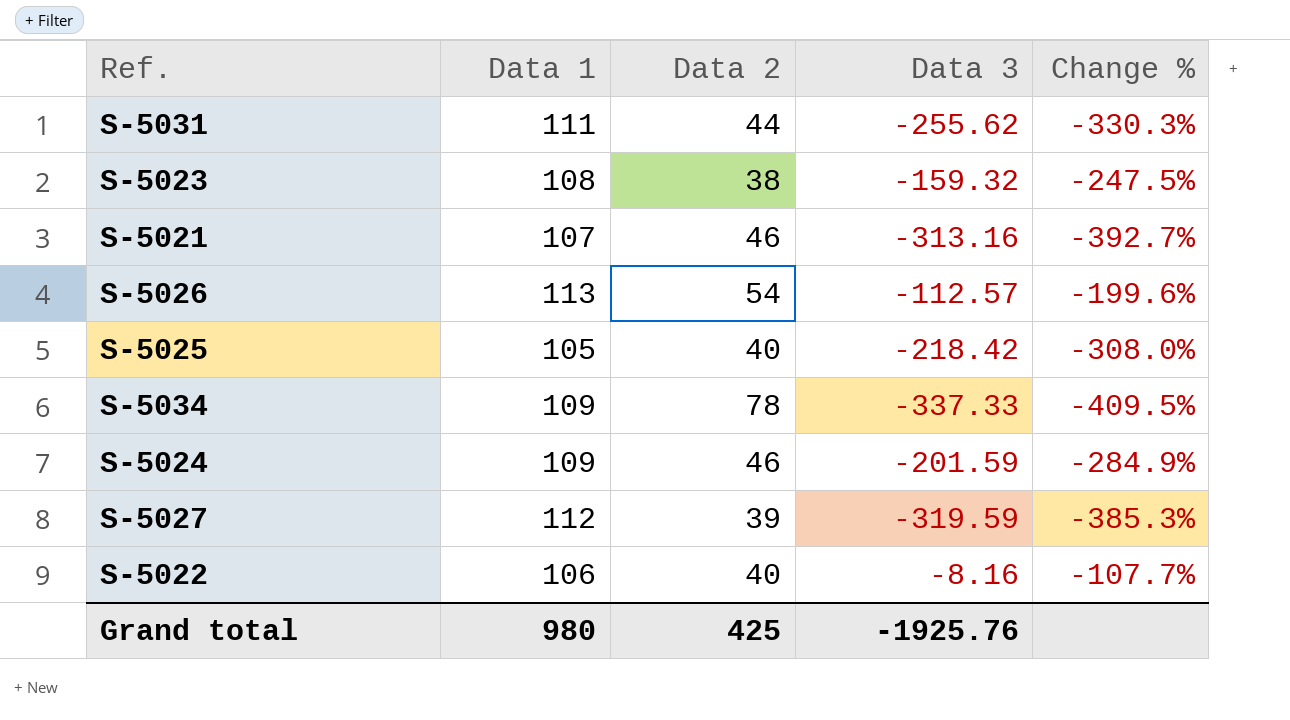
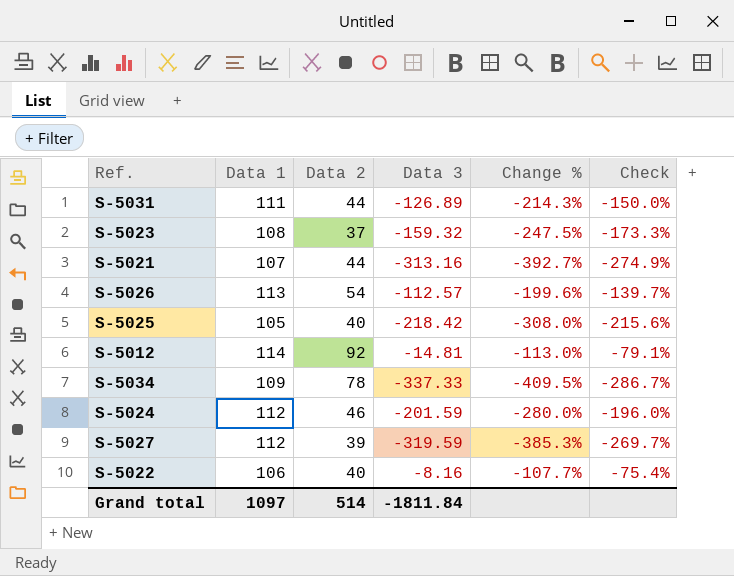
column Check | formula: none -> [Change %] * 0.7
S-5031 | Data 3: -255.62 -> -126.89
S-5031 | Change %: -330.3% -> -214.3%
S-5023 | Data 2: 38 -> 37
S-5021 | Data 2: 46 -> 44
row S-5012: none -> 114 | 92 | -14.81 | -113.0% | -79.1%
S-5024 | Data 1: 109 -> 112
S-5024 | Change %: -284.9% -> -280.0%
Grand total | Data 1: 980 -> 1097
Grand total | Data 2: 425 -> 514
Grand total | Data 3: -1925.76 -> -1811.84

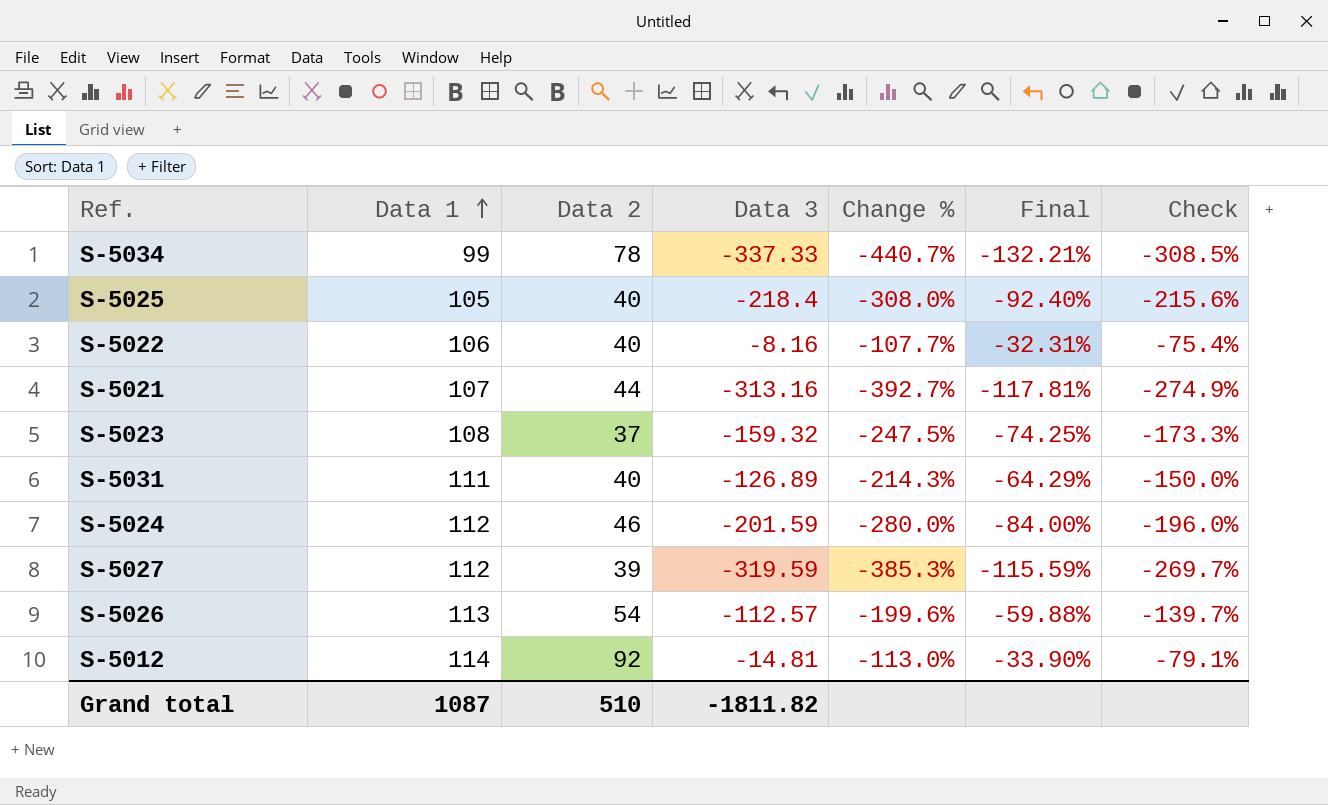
row order: none -> Data 1 ascending
column Final | formula: none -> [Change %] * 0.3
S-5034 | Data 1: 109 -> 99
S-5034 | Change %: -409.5% -> -440.7%
S-5034 | Check: -286.7% -> -308.5%
S-5025 | Data 3: -218.42 -> -218.4
S-5031 | Data 2: 44 -> 40
Grand total | Data 1: 1097 -> 1087
Grand total | Data 2: 514 -> 510
Grand total | Data 3: -1811.84 -> -1811.82

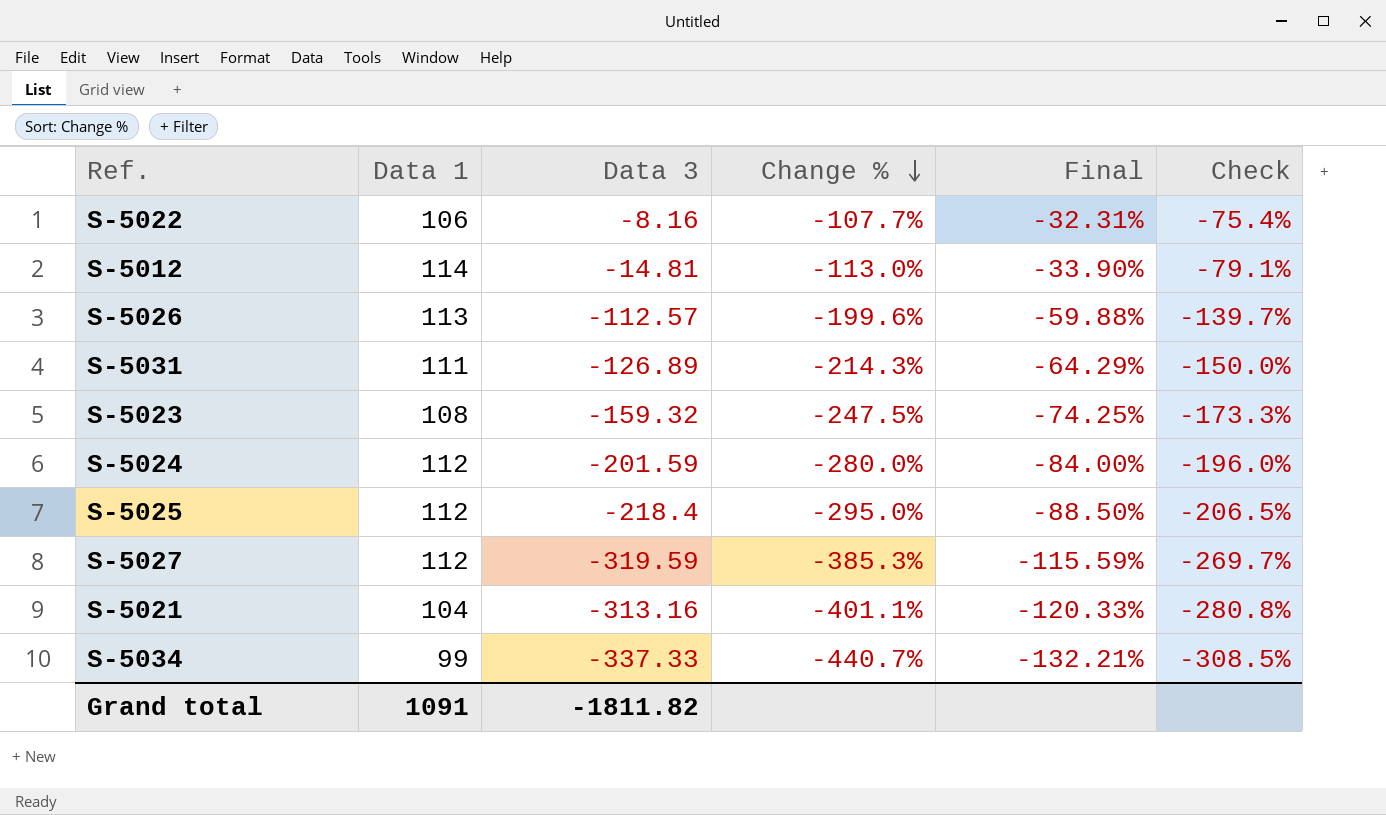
row order: Data 1 ascending -> Change % descending
column Data 2 | position: 3 -> none
S-5025 | Data 1: 105 -> 112
S-5025 | Change %: -308.0% -> -295.0%
S-5025 | Final: -92.40% -> -88.50%
S-5025 | Check: -215.6% -> -206.5%
S-5021 | Data 1: 107 -> 104
S-5021 | Change %: -392.7% -> -401.1%
S-5021 | Final: -117.81% -> -120.33%
S-5021 | Check: -274.9% -> -280.8%
Grand total | Data 1: 1087 -> 1091

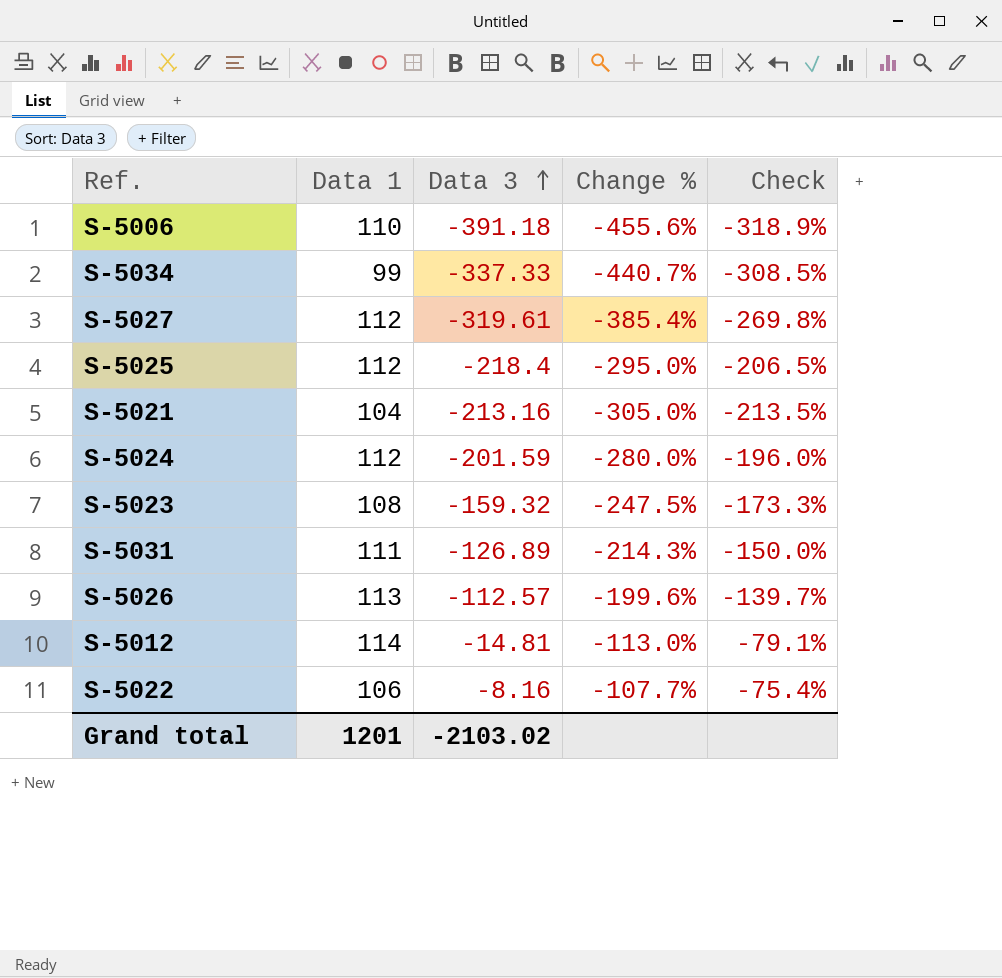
row order: Change % descending -> Data 3 ascending
column Final | formula: [Change %] * 0.3 -> none
row S-5006: none -> 110 | -391.18 | -455.6% | -318.9%
S-5027 | Data 3: -319.59 -> -319.61
S-5027 | Change %: -385.3% -> -385.4%
S-5027 | Check: -269.7% -> -269.8%
S-5021 | Data 3: -313.16 -> -213.16
S-5021 | Change %: -401.1% -> -305.0%
S-5021 | Check: -280.8% -> -213.5%
Grand total | Data 1: 1091 -> 1201
Grand total | Data 3: -1811.82 -> -2103.02

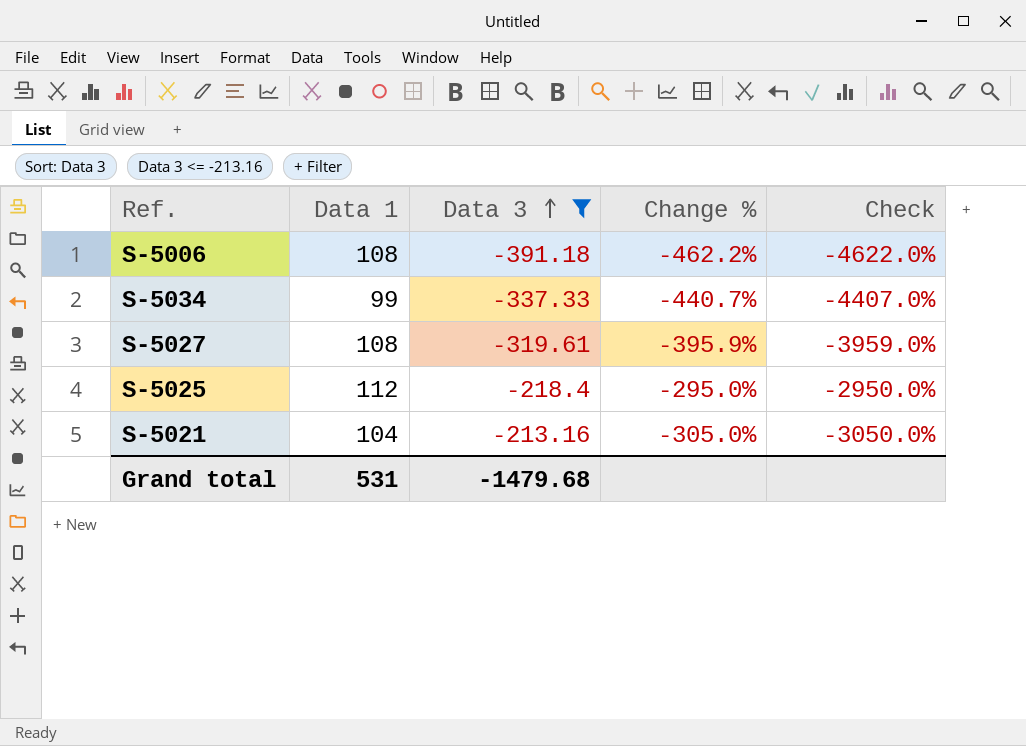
filter: none -> Data 3 <= -213.16
column Check | formula: [Change %] * 0.7 -> [Change %] * 10
S-5006 | Data 1: 110 -> 108
S-5006 | Change %: -455.6% -> -462.2%
S-5027 | Data 1: 112 -> 108
S-5027 | Change %: -385.4% -> -395.9%
Grand total | Data 1: 1201 -> 531
Grand total | Data 3: -2103.02 -> -1479.68

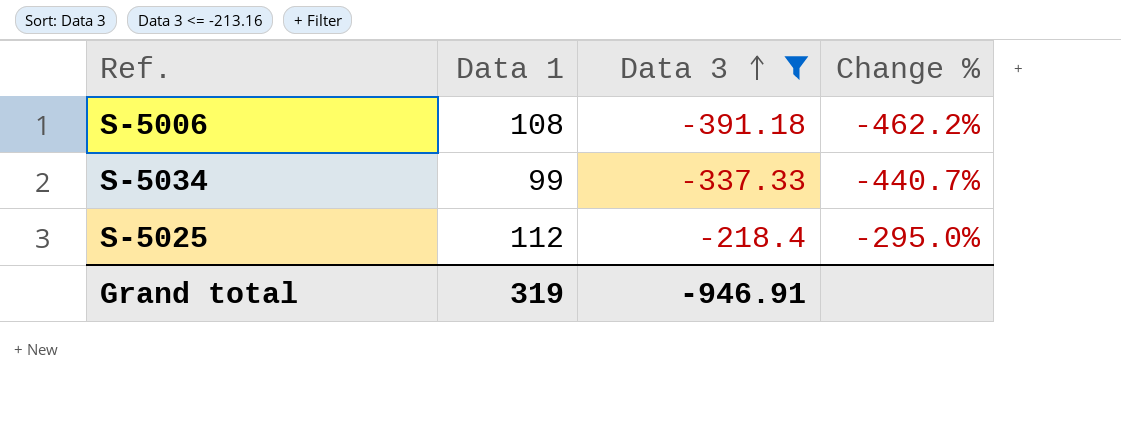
column Check | formula: [Change %] * 10 -> none
row S-5027: 108 | -319.61 | -395.9% | -3959.0% -> none
row S-5021: 104 | -213.16 | -305.0% | -3050.0% -> none
Grand total | Data 1: 531 -> 319
Grand total | Data 3: -1479.68 -> -946.91

